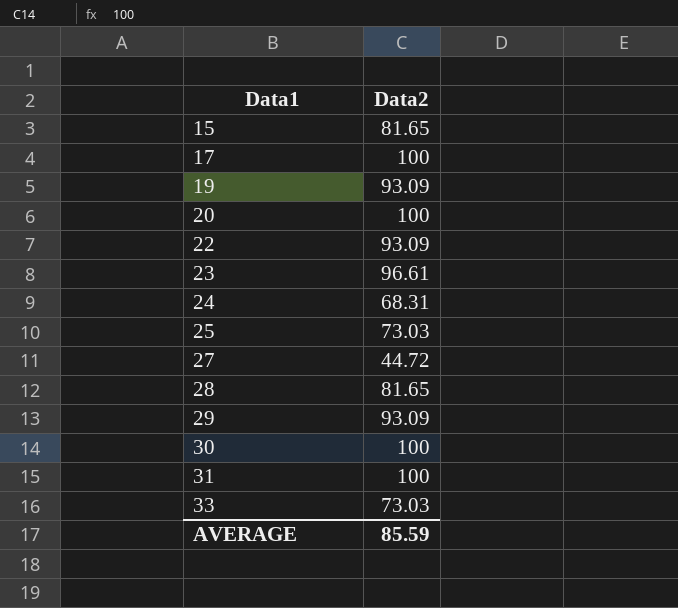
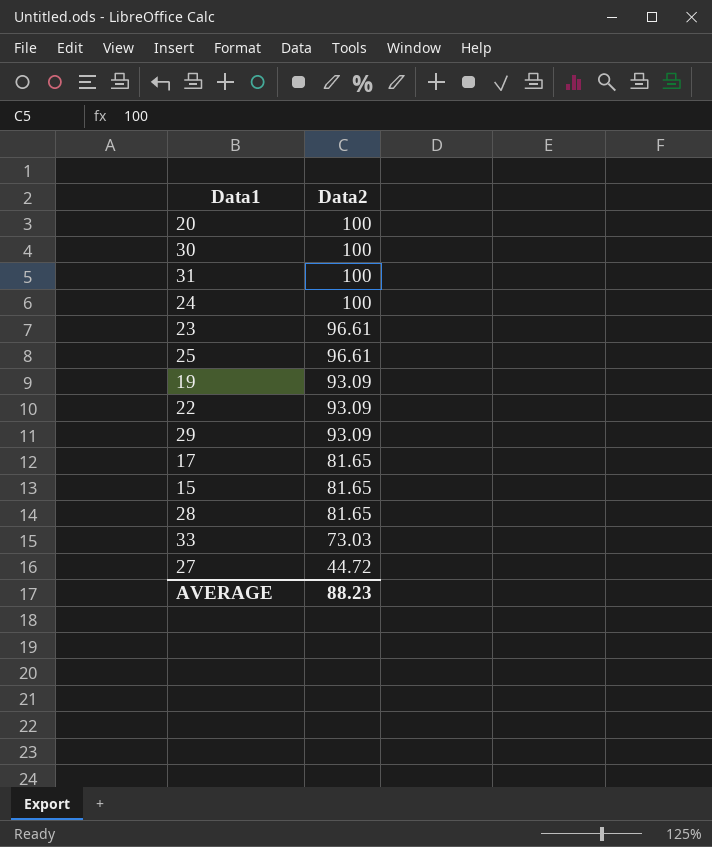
row order: Data1 ascending -> Data2 descending
24 | Data2: 68.31 -> 100
25 | Data2: 73.03 -> 96.61
17 | Data2: 100 -> 81.65
AVERAGE | Data2: 85.59 -> 88.23

